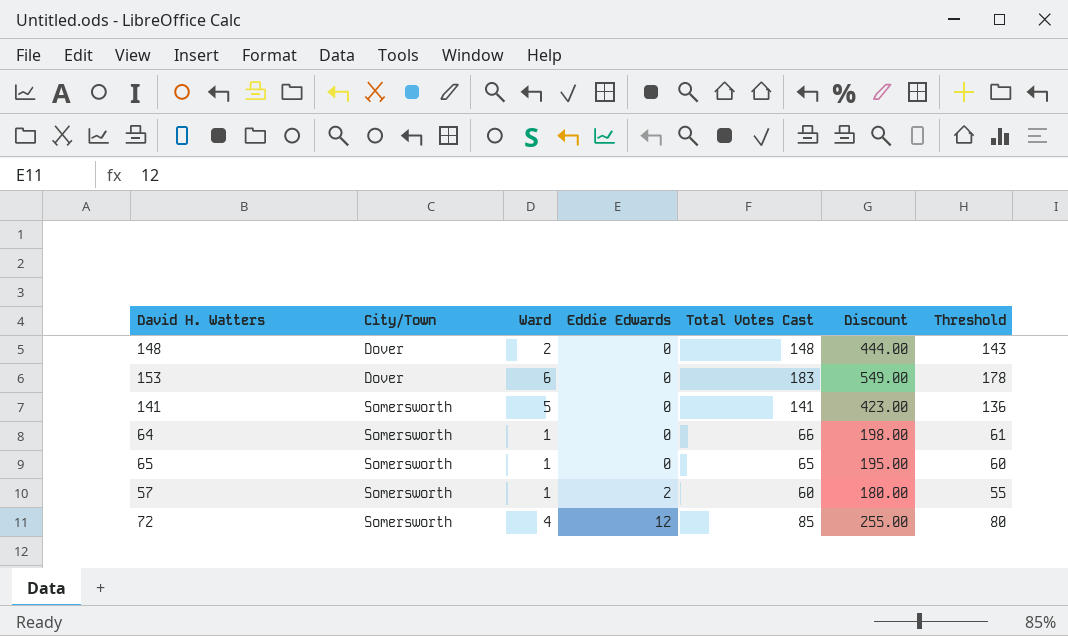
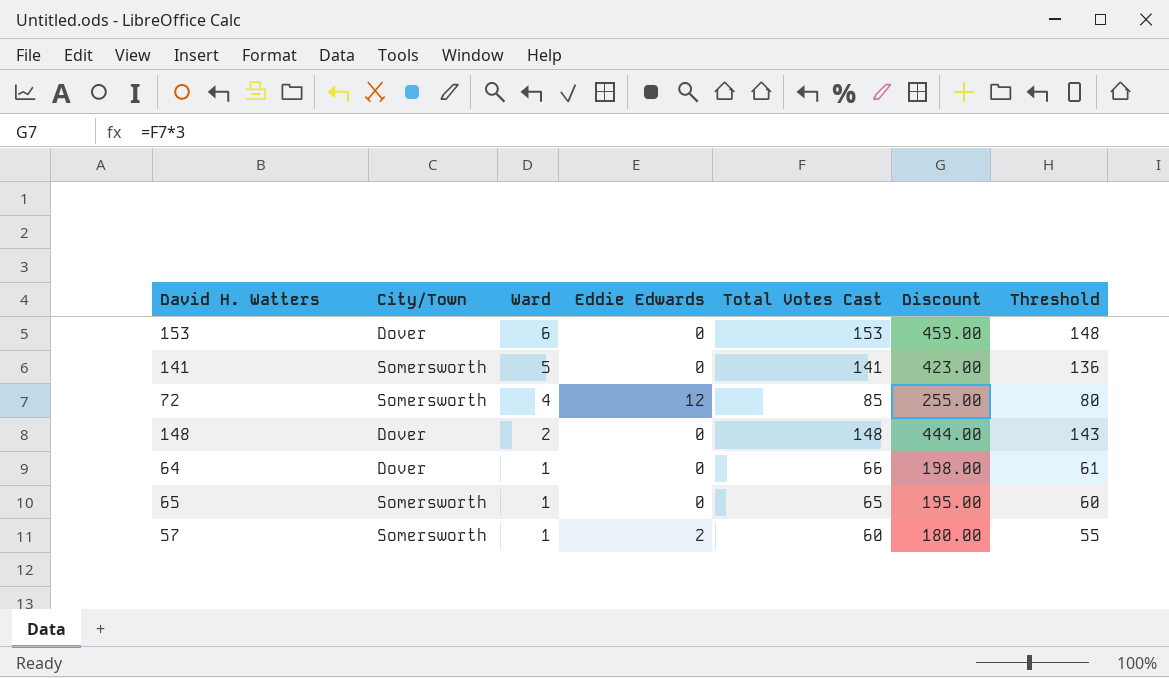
row order: City/Town ascending -> Ward descending
153 | Total Votes Cast: 183 -> 153
153 | Discount: 549.00 -> 459.00
153 | Threshold: 178 -> 148
64 | City/Town: Somersworth -> Dover

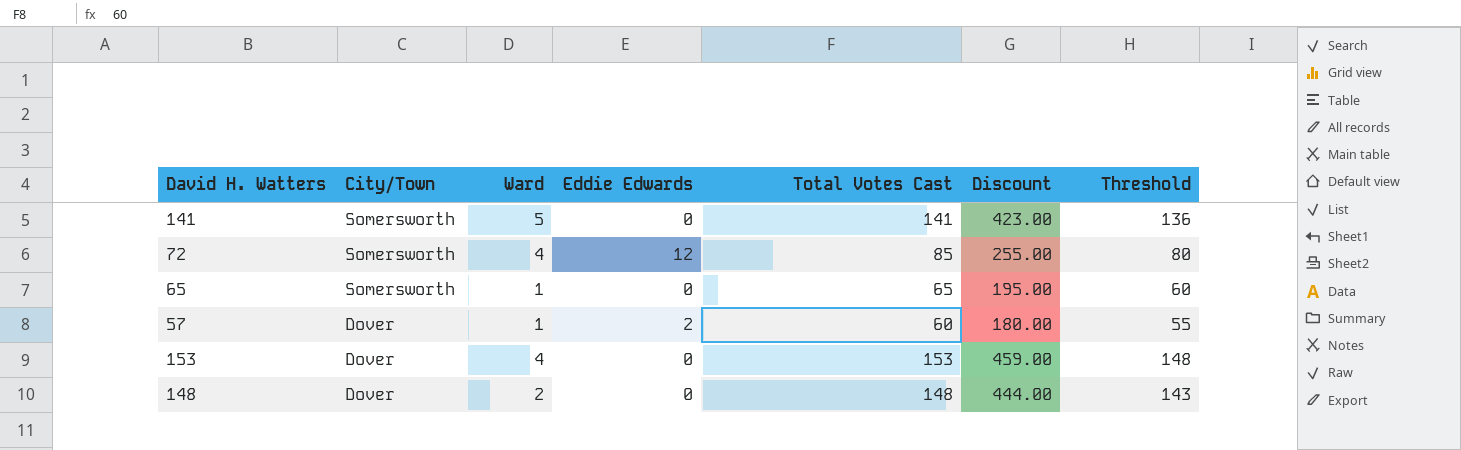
row order: Ward descending -> City/Town descending
row 64: Dover | 1 | 0 | 66 | 198.00 | 61 -> none
57 | City/Town: Somersworth -> Dover
153 | Ward: 6 -> 4

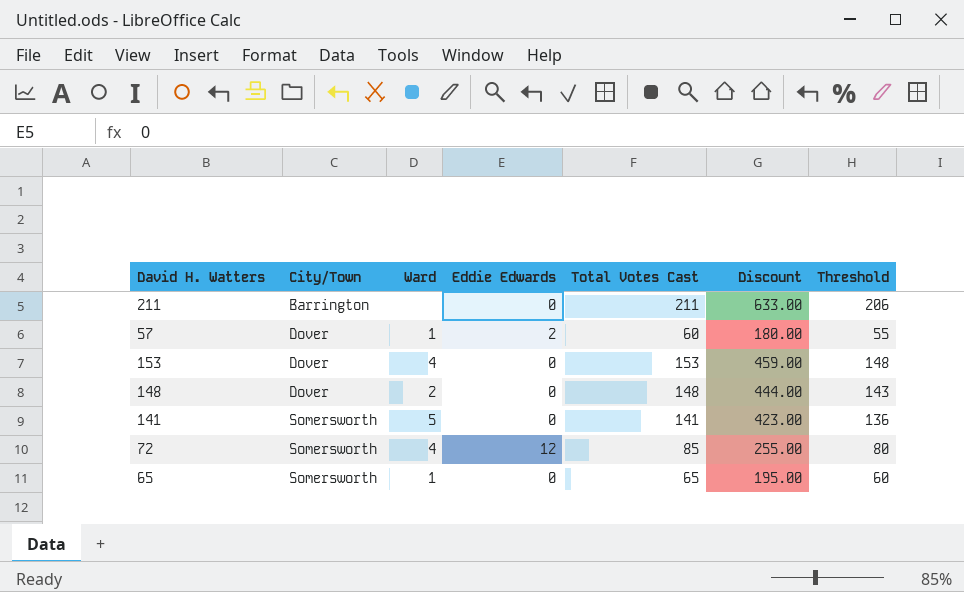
row order: City/Town descending -> City/Town ascending
row 211: none -> Barrington | none | 0 | 211 | 633.00 | 206

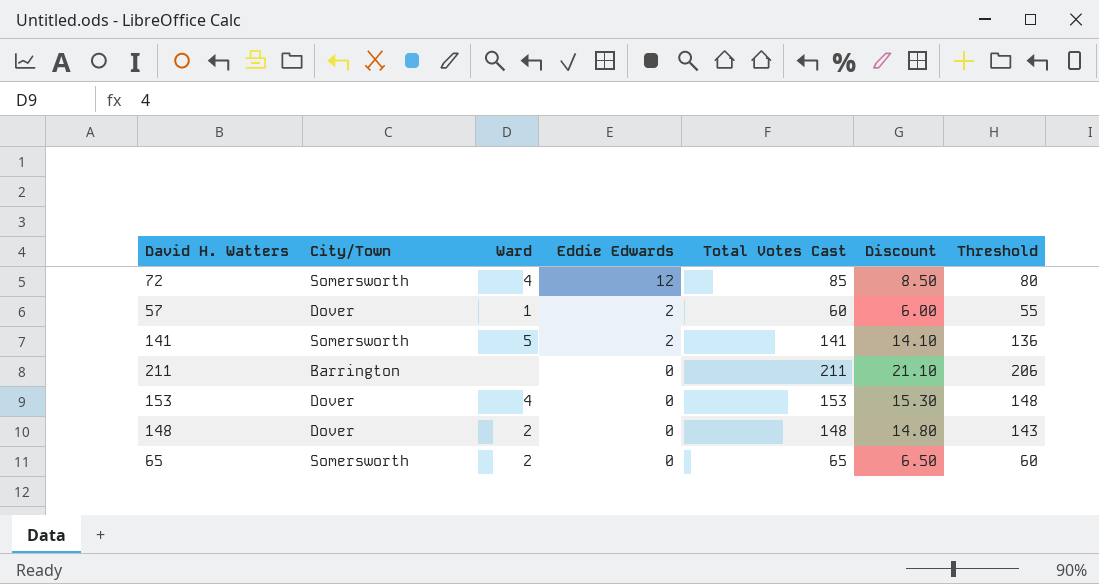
row order: City/Town ascending -> Eddie Edwards descending
column Discount | formula: [Total Votes Cast] * 3 -> [Total Votes Cast] * 0.1
141 | Eddie Edwards: 0 -> 2
65 | Ward: 1 -> 2

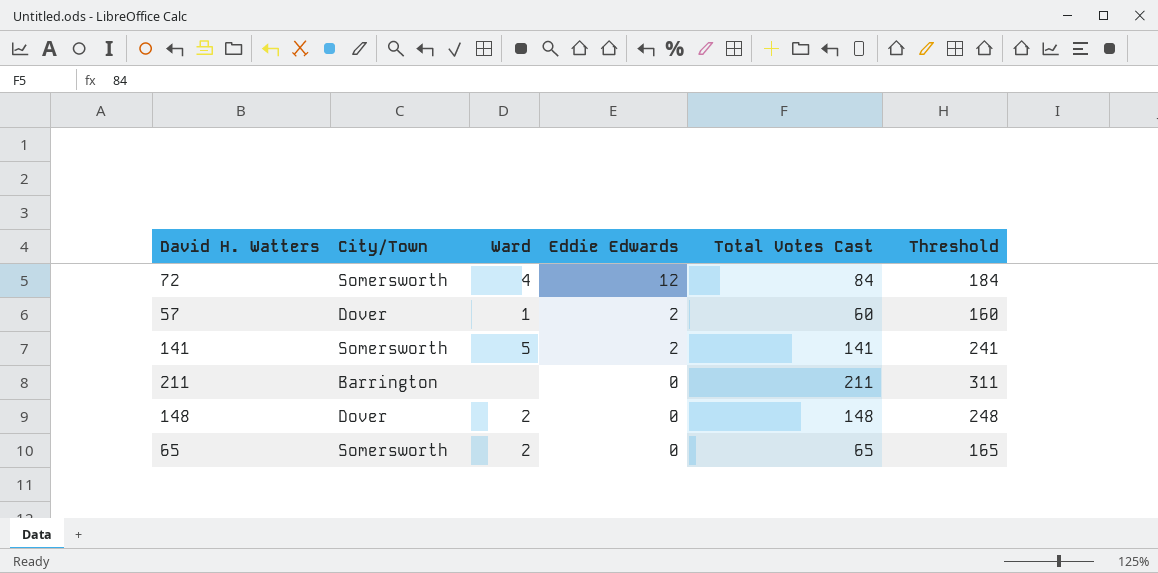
column Discount | formula: [Total Votes Cast] * 0.1 -> none
column Threshold | formula: [Total Votes Cast] - 5 -> [Total Votes Cast] + 100
row 153: Dover | 4 | 0 | 153 | 15.30 | 148 -> none
72 | Total Votes Cast: 85 -> 84

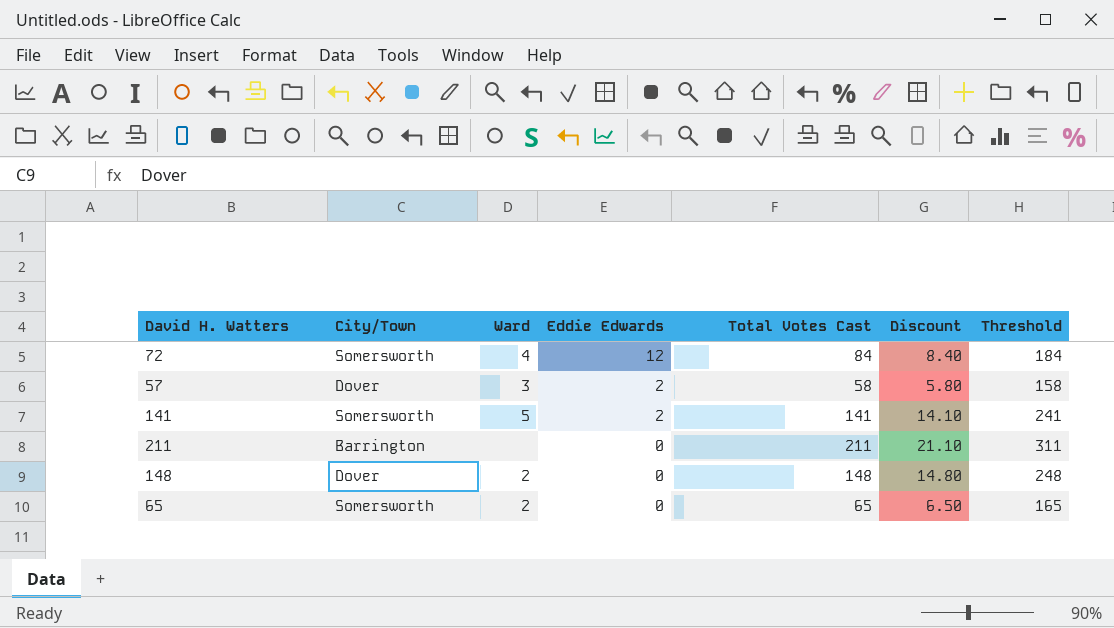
column Discount | formula: none -> [Total Votes Cast] * 0.1
57 | Ward: 1 -> 3
57 | Total Votes Cast: 60 -> 58
57 | Threshold: 160 -> 158

